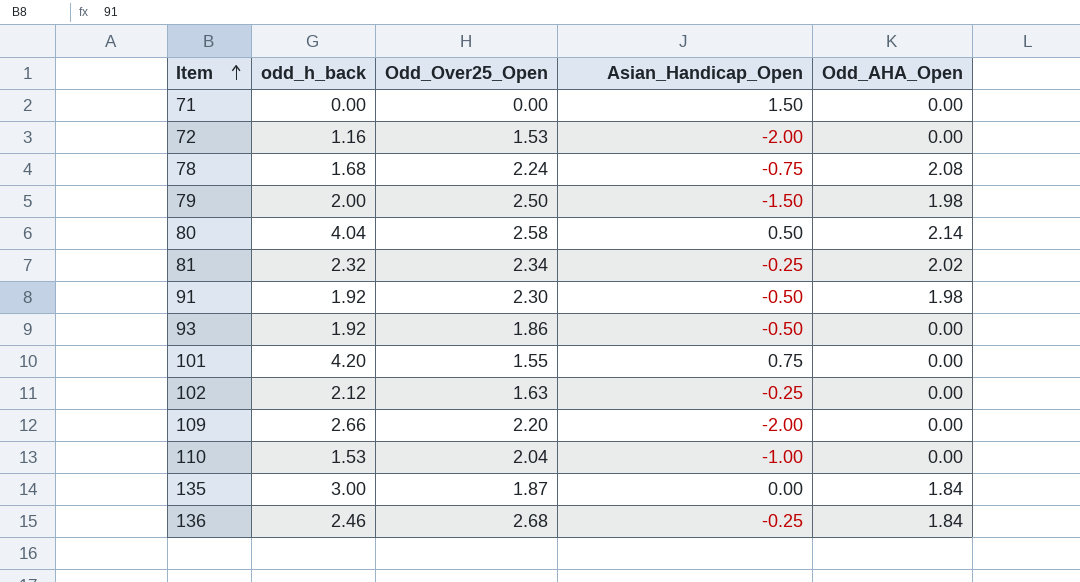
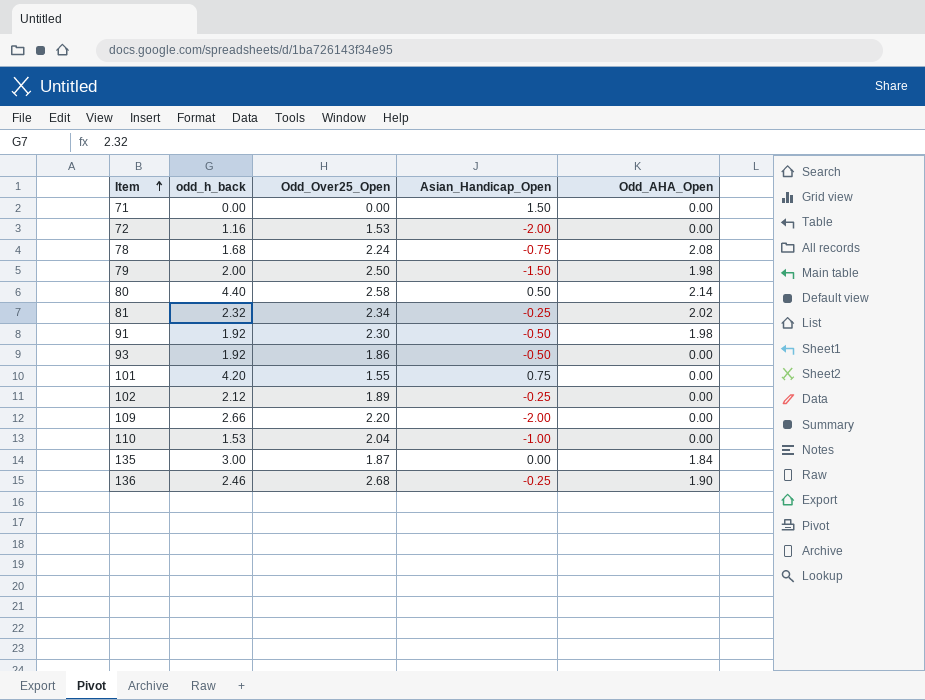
80 | odd_h_back: 4.04 -> 4.40
102 | Odd_Over25_Open: 1.63 -> 1.89
136 | Odd_AHA_Open: 1.84 -> 1.90

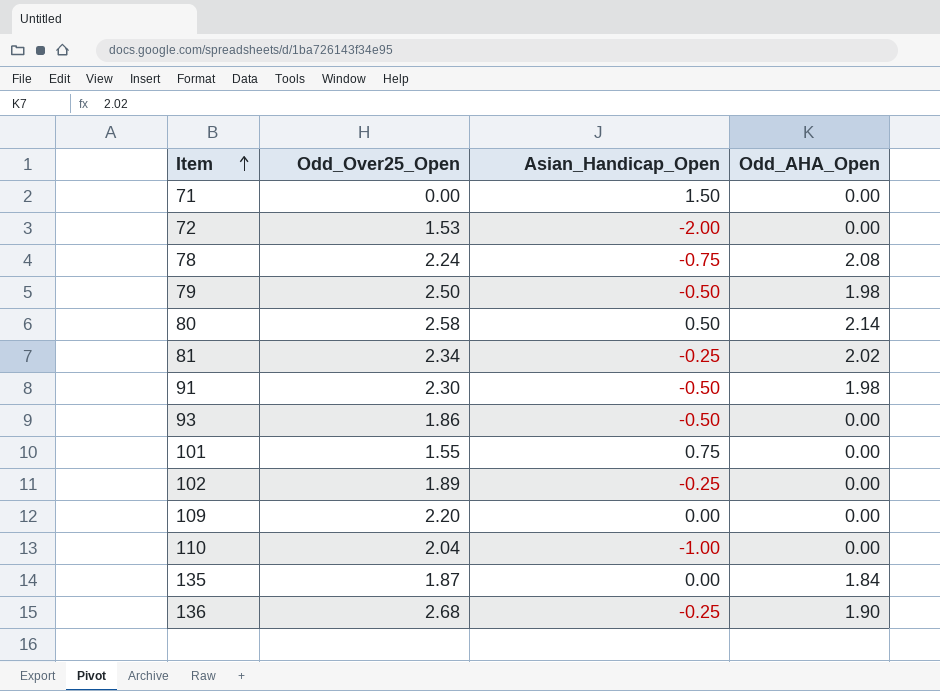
column odd_h_back | position: 2 -> none
79 | Asian_Handicap_Open: -1.50 -> -0.50
109 | Asian_Handicap_Open: -2.00 -> 0.00

